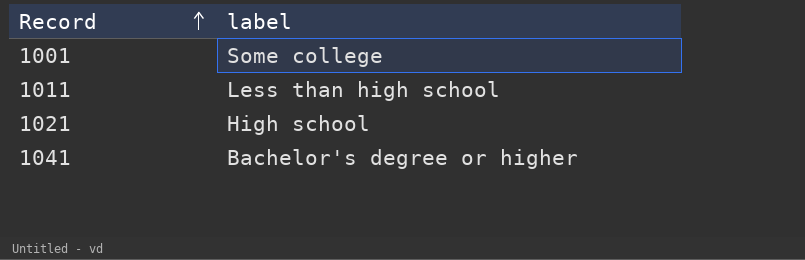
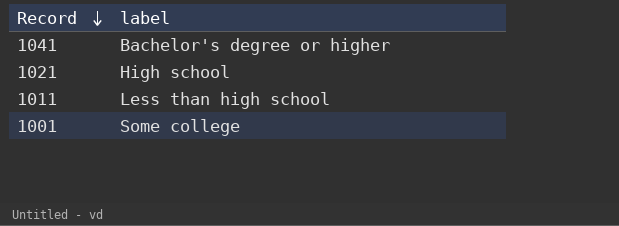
row order: Record ascending -> Record descending

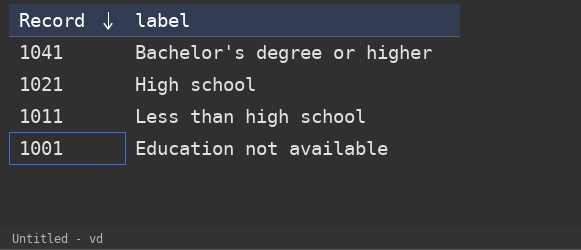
1001 | label: Some college -> Education not available

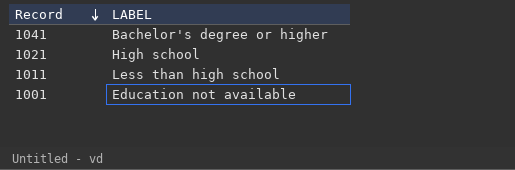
column name: label -> LABEL

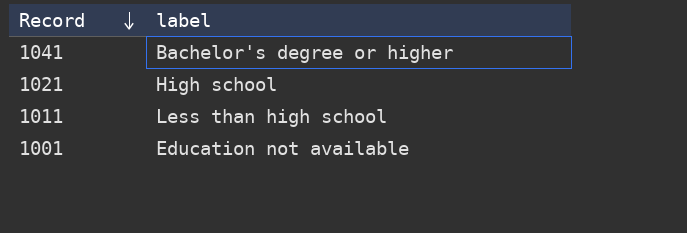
column name: LABEL -> label

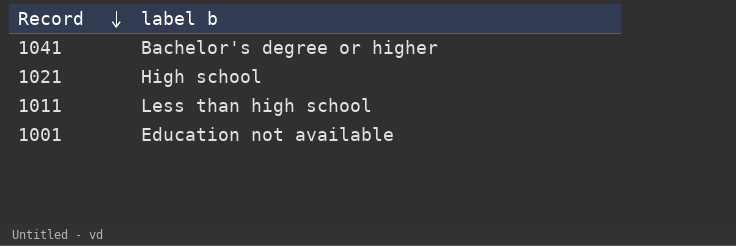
column name: label -> label b

